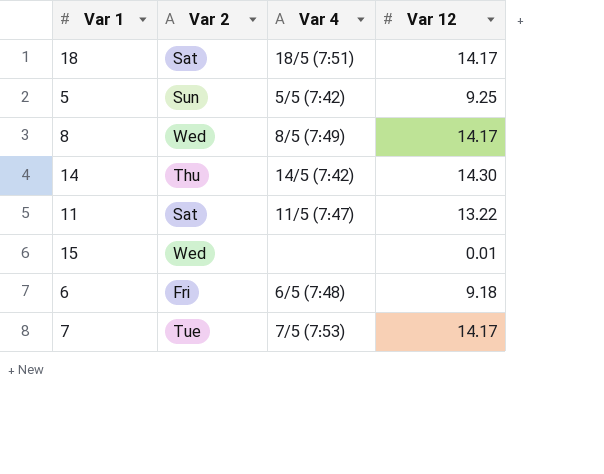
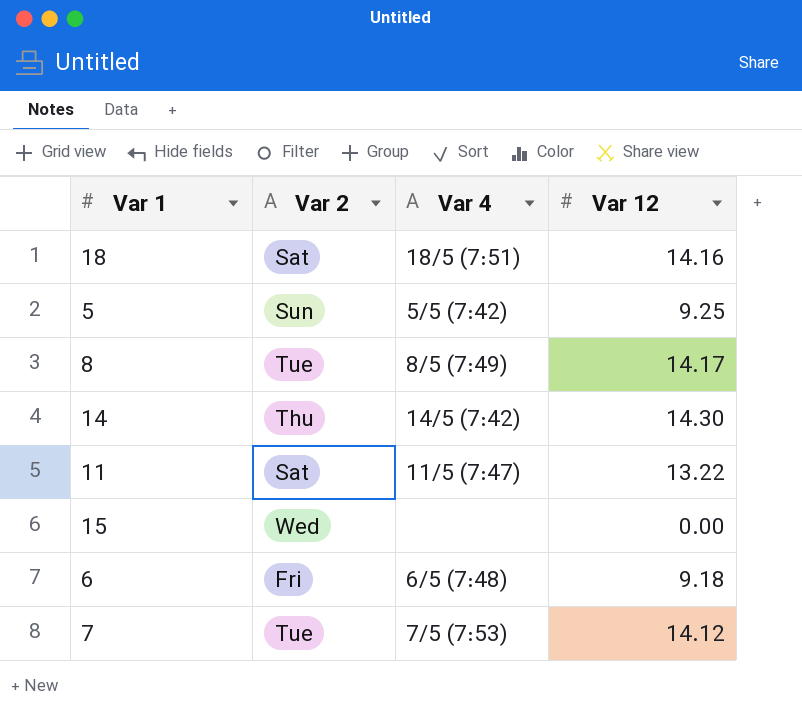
18 | Var 12: 14.17 -> 14.16
8 | Var 2: Wed -> Tue
15 | Var 12: 0.01 -> 0.00
7 | Var 12: 14.17 -> 14.12

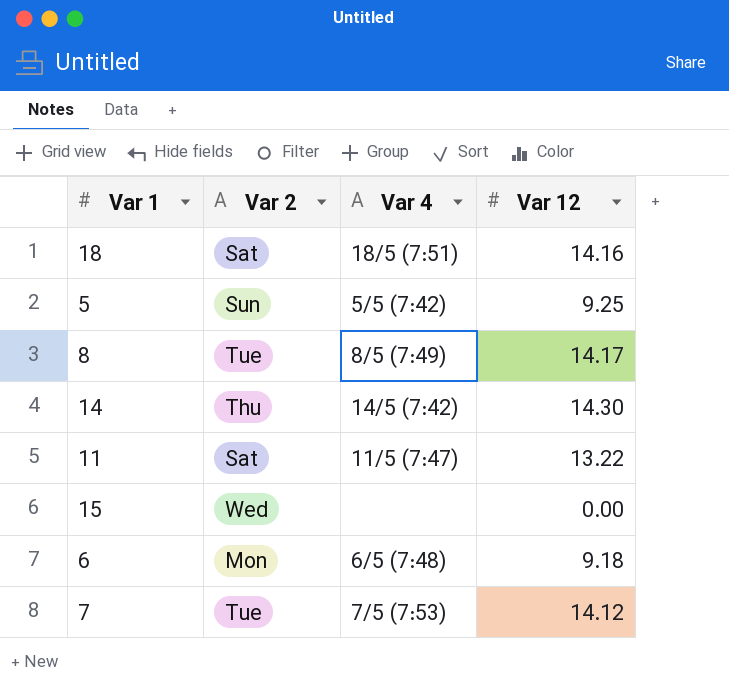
6 | Var 2: Fri -> Mon

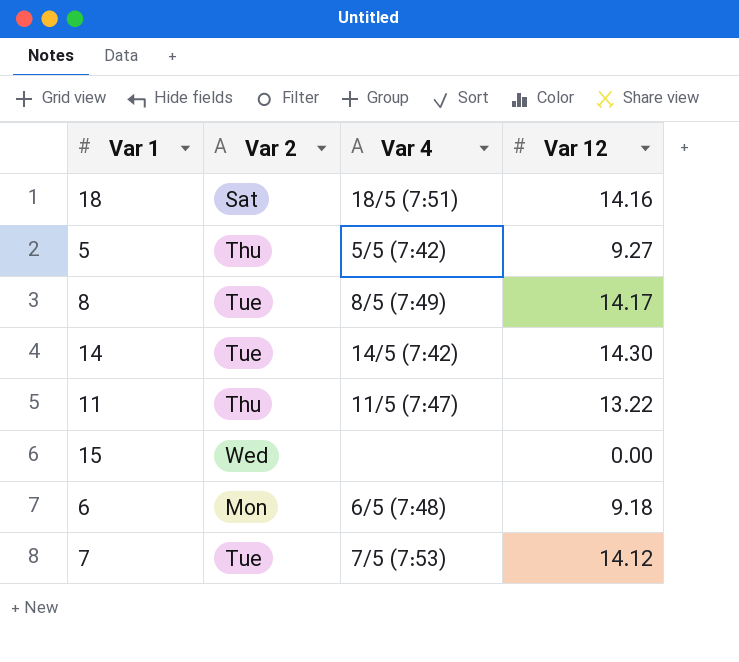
5 | Var 2: Sun -> Thu
5 | Var 12: 9.25 -> 9.27
14 | Var 2: Thu -> Tue
11 | Var 2: Sat -> Thu

